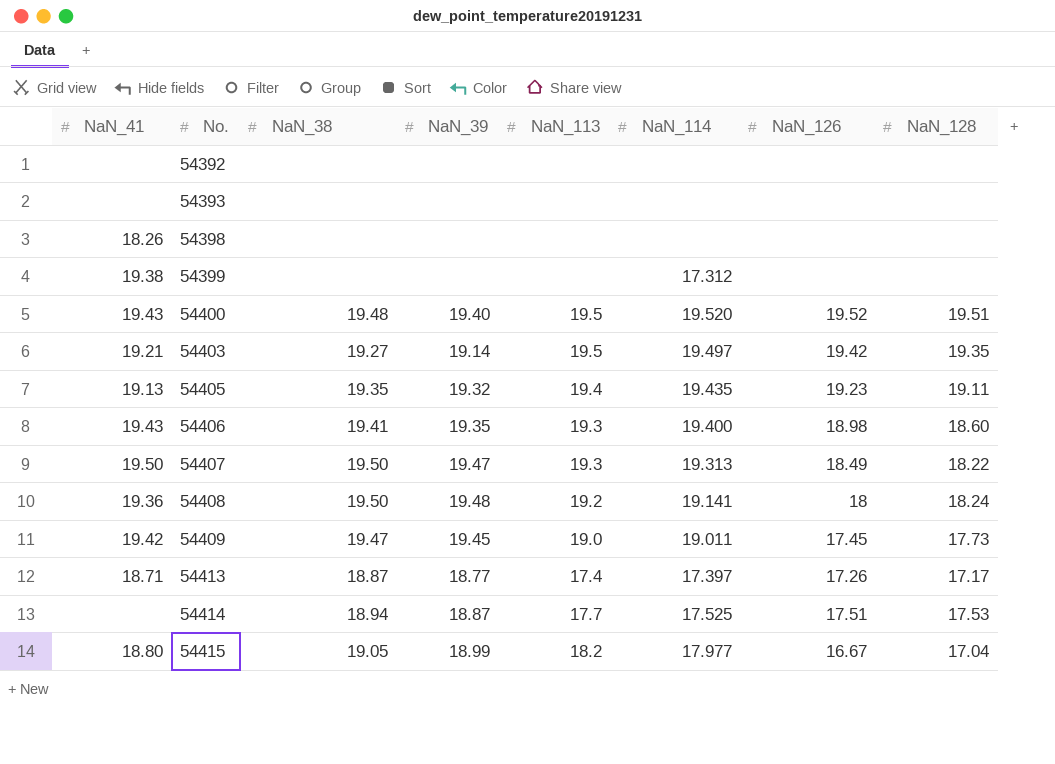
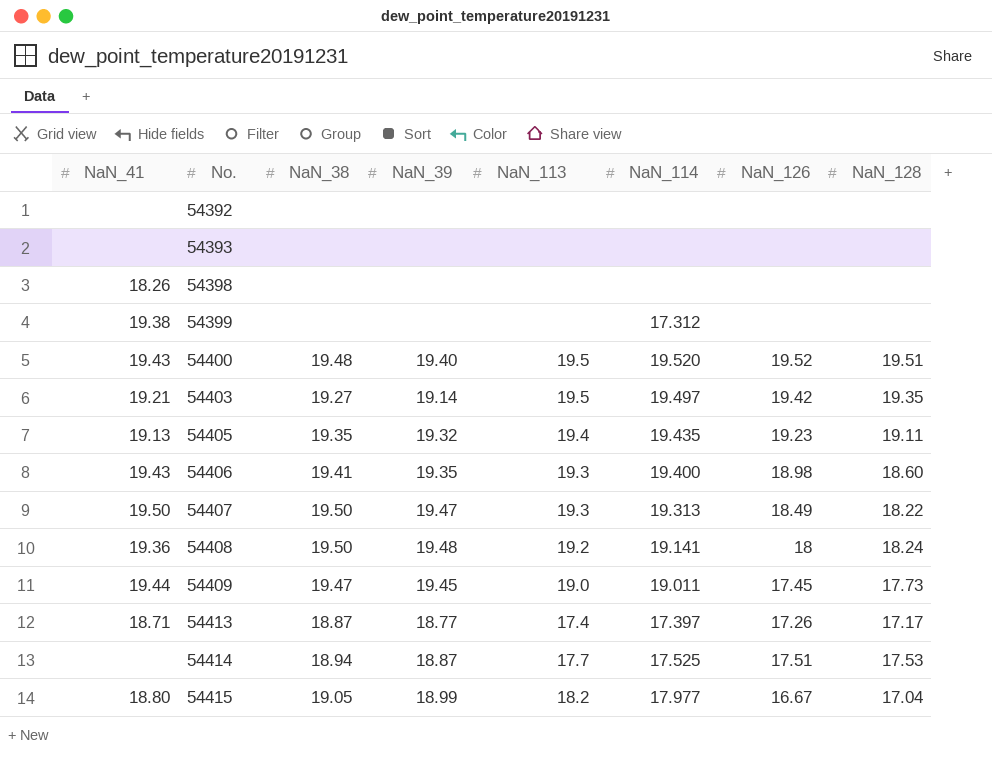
54409 | NaN_41: 19.42 -> 19.44

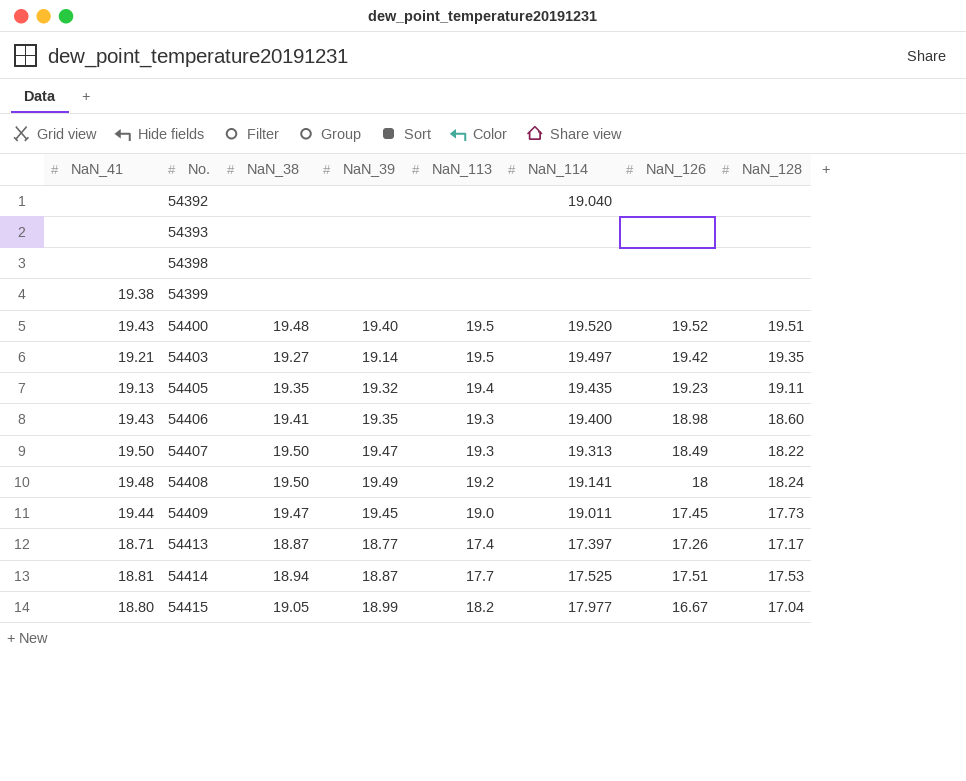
54392 | NaN_114: none -> 19.040
54398 | NaN_41: 18.26 -> none
54399 | NaN_114: 17.312 -> none
54408 | NaN_41: 19.36 -> 19.48
54408 | NaN_39: 19.48 -> 19.49
54414 | NaN_41: none -> 18.81

